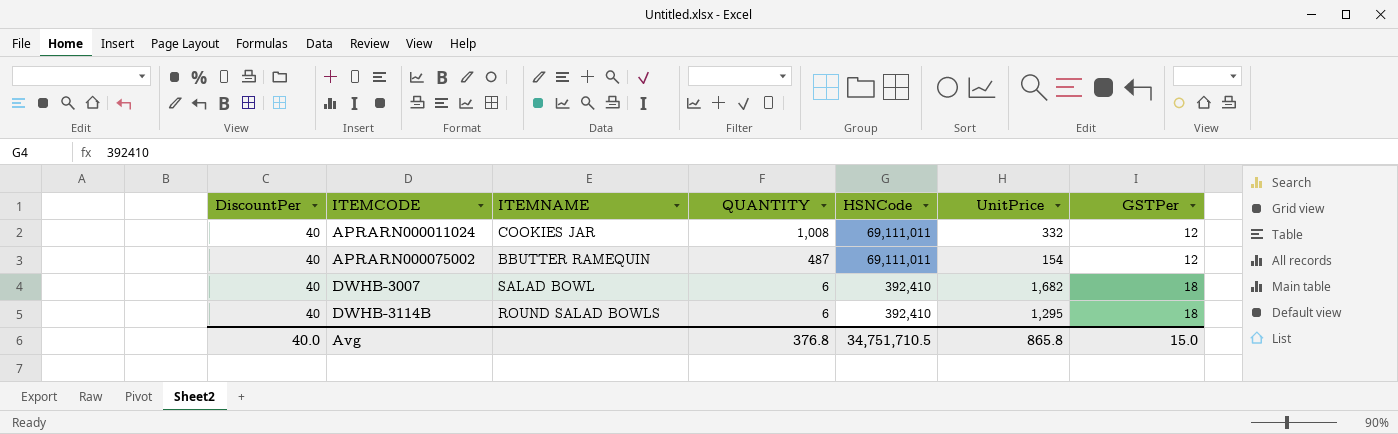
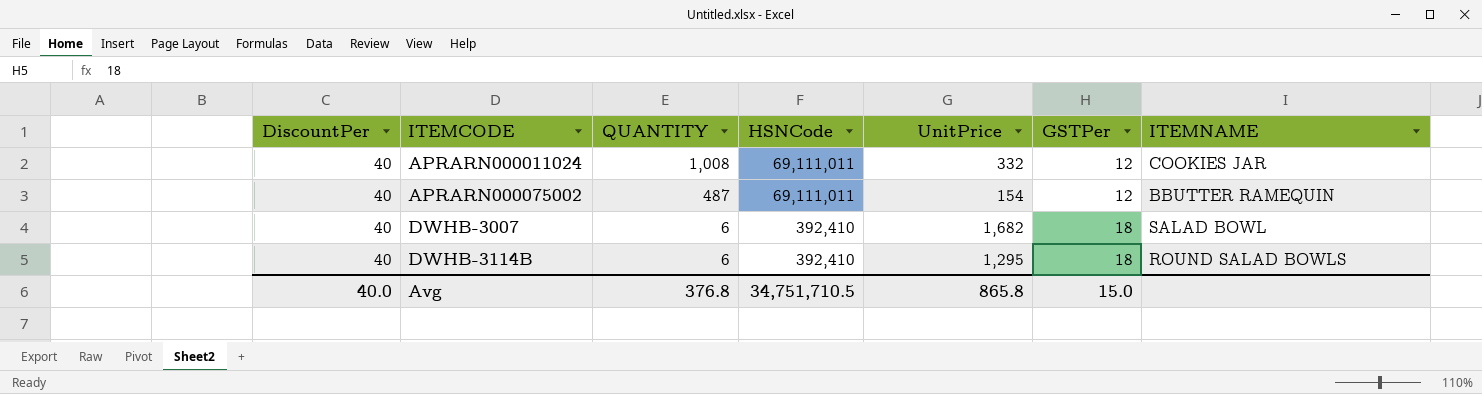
column ITEMNAME | position: 3 -> 7

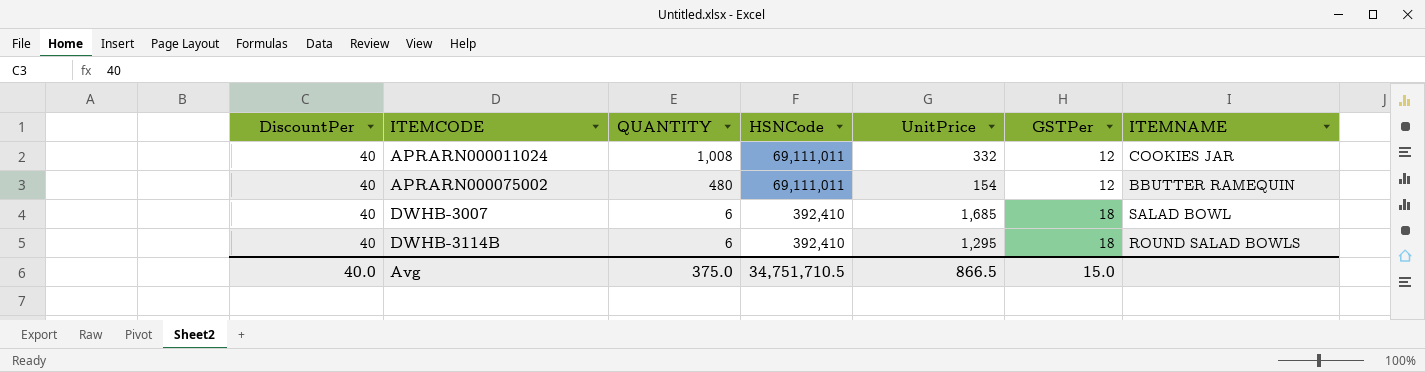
APRARN000075002 | QUANTITY: 487 -> 480
DWHB-3007 | UnitPrice: 1,682 -> 1,685
Avg | QUANTITY: 376.8 -> 375.0
Avg | UnitPrice: 865.8 -> 866.5

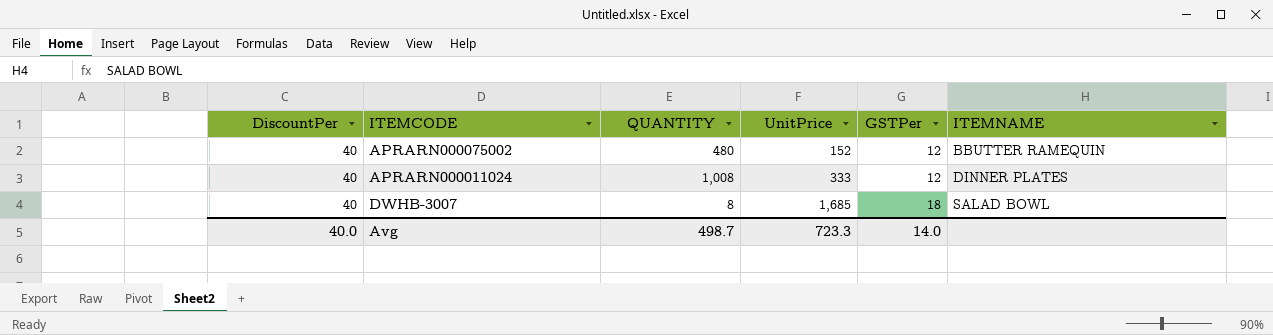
row order: ITEMCODE ascending -> UnitPrice ascending
column HSNCode | position: 4 -> none
row DWHB-3114B: 40 | 6 | 392,410 | 1,295 | 18 | ROUND SALAD BOWLS -> none
APRARN000075002 | UnitPrice: 154 -> 152
APRARN000011024 | UnitPrice: 332 -> 333
APRARN000011024 | ITEMNAME: COOKIES JAR -> DINNER PLATES
DWHB-3007 | QUANTITY: 6 -> 8
Avg | QUANTITY: 375.0 -> 498.7
Avg | UnitPrice: 866.5 -> 723.3
Avg | GSTPer: 15.0 -> 14.0

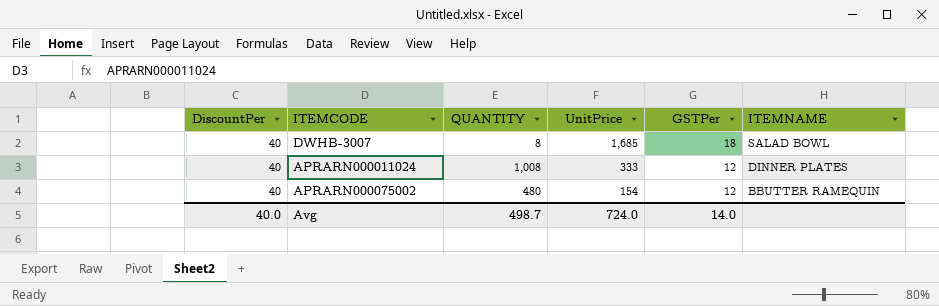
row order: UnitPrice ascending -> UnitPrice descending
APRARN000075002 | UnitPrice: 152 -> 154
Avg | UnitPrice: 723.3 -> 724.0

